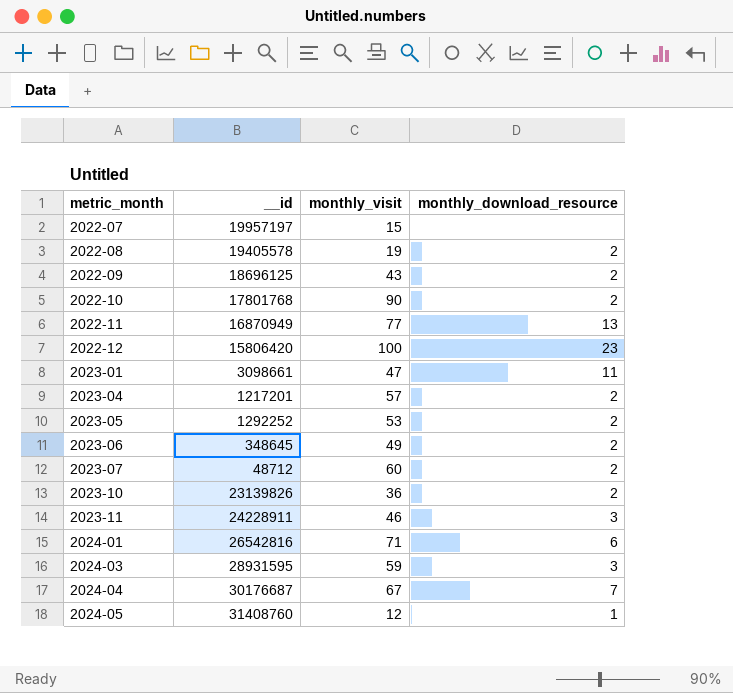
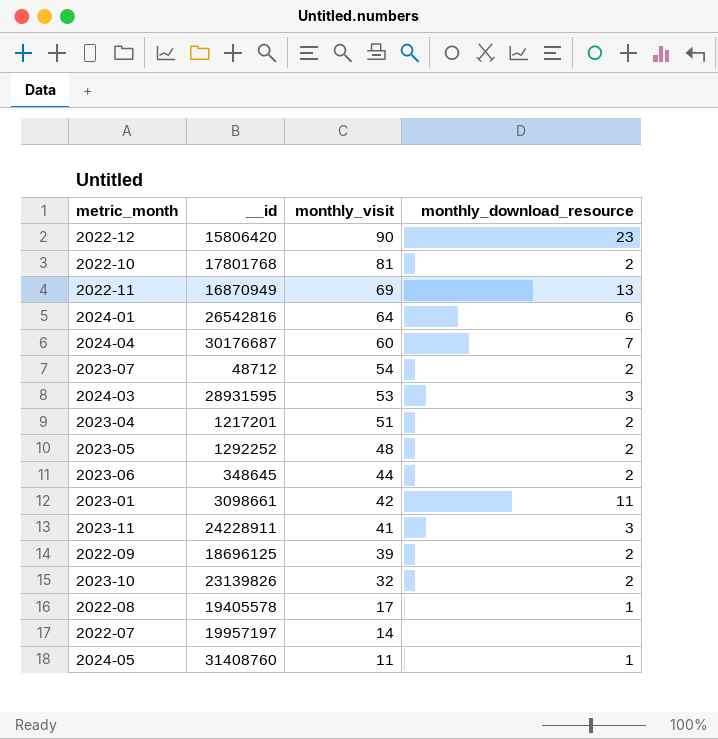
row order: metric_month ascending -> monthly_visit descending
2022-12 | monthly_visit: 100 -> 90
2022-10 | monthly_visit: 90 -> 81
2022-11 | monthly_visit: 77 -> 69
2024-01 | monthly_visit: 71 -> 64
2024-04 | monthly_visit: 67 -> 60
2023-07 | monthly_visit: 60 -> 54
2024-03 | monthly_visit: 59 -> 53
2023-04 | monthly_visit: 57 -> 51
2023-05 | monthly_visit: 53 -> 48
2023-06 | monthly_visit: 49 -> 44
2023-01 | monthly_visit: 47 -> 42
2023-11 | monthly_visit: 46 -> 41
2022-09 | monthly_visit: 43 -> 39
2023-10 | monthly_visit: 36 -> 32
2022-08 | monthly_visit: 19 -> 17
2022-08 | monthly_download_resource: 2 -> 1
2022-07 | monthly_visit: 15 -> 14
2024-05 | monthly_visit: 12 -> 11

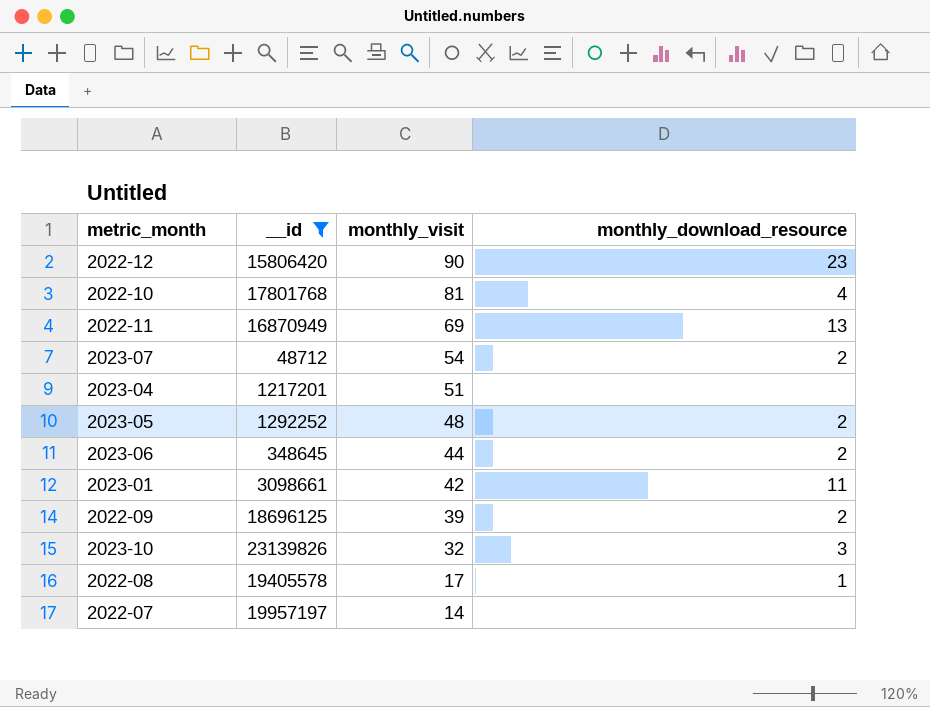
filter: none -> __id <= 23139826
2022-10 | monthly_download_resource: 2 -> 4
2023-04 | monthly_download_resource: 2 -> none
2023-10 | monthly_download_resource: 2 -> 3

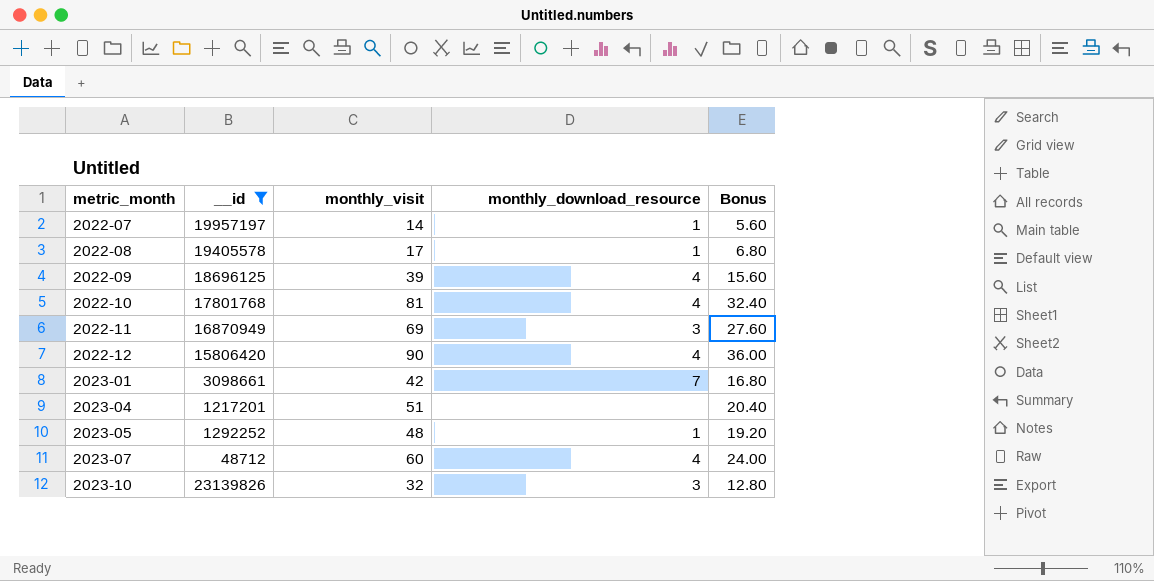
row order: monthly_visit descending -> metric_month ascending
column Bonus | formula: none -> [monthly_visit] * 0.4
row 2023-06: 348645 | 44 | 2 -> none
2022-07 | monthly_download_resource: none -> 1
2022-09 | monthly_download_resource: 2 -> 4
2022-11 | monthly_download_resource: 13 -> 3
2022-12 | monthly_download_resource: 23 -> 4
2023-01 | monthly_download_resource: 11 -> 7
2023-05 | monthly_download_resource: 2 -> 1
2023-07 | monthly_visit: 54 -> 60
2023-07 | monthly_download_resource: 2 -> 4

